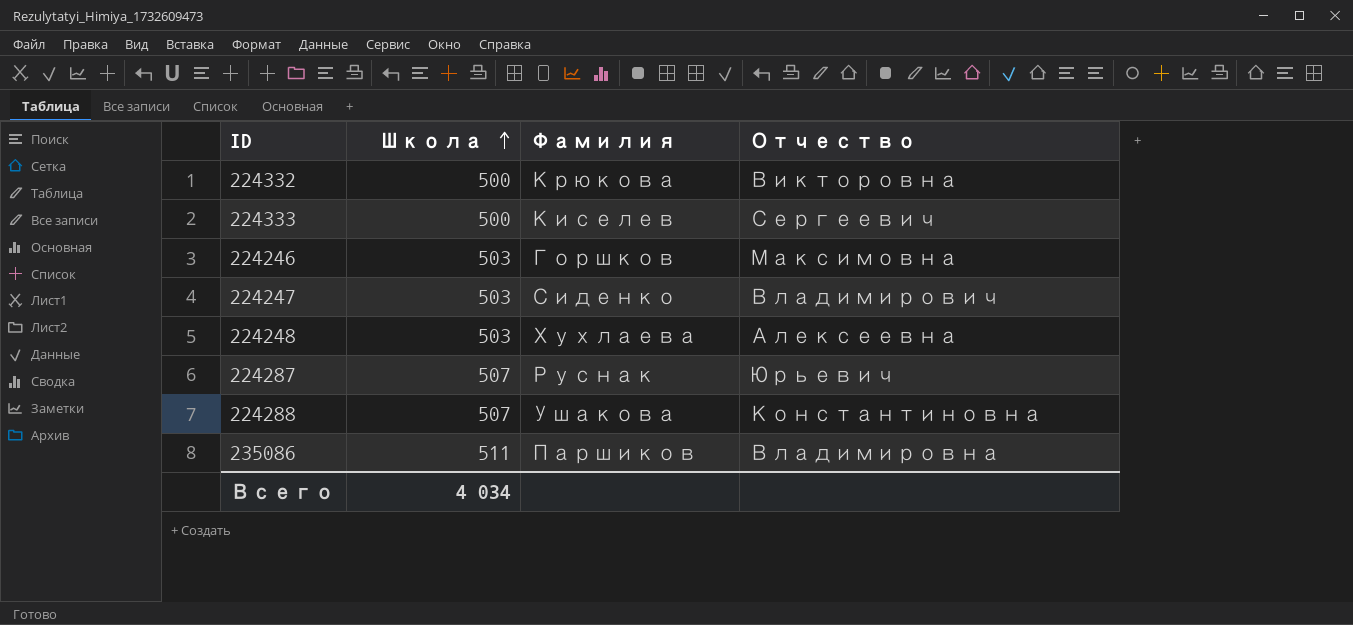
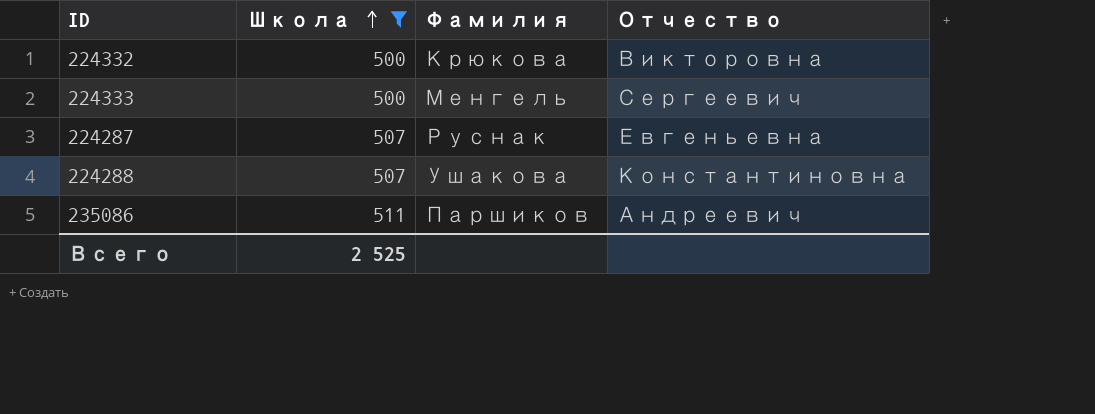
filter: none -> Школа != 503
224333 | Фамилия: Киселев -> Менгель
224287 | Отчество: Юрьевич -> Евгеньевна
235086 | Отчество: Владимировна -> Андреевич
Всего | Школа: 4 034 -> 2 525

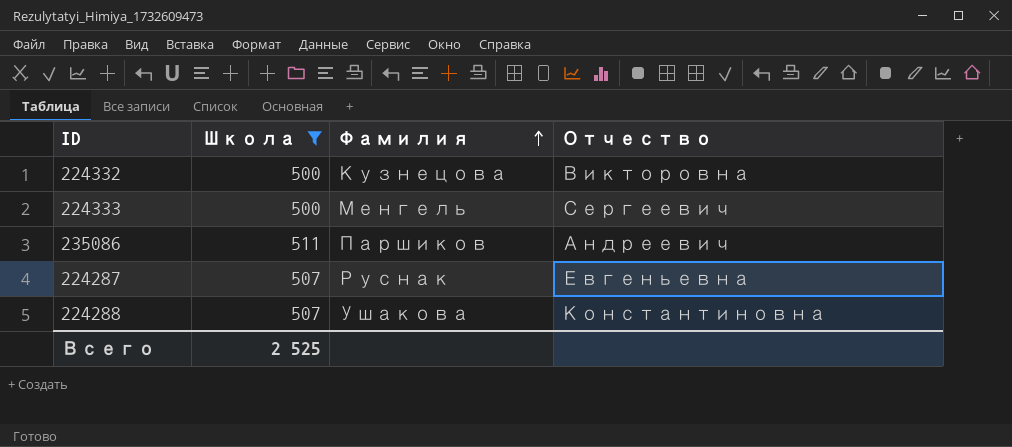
row order: Школа ascending -> Фамилия ascending
224332 | Фамилия: Крюкова -> Кузнецова

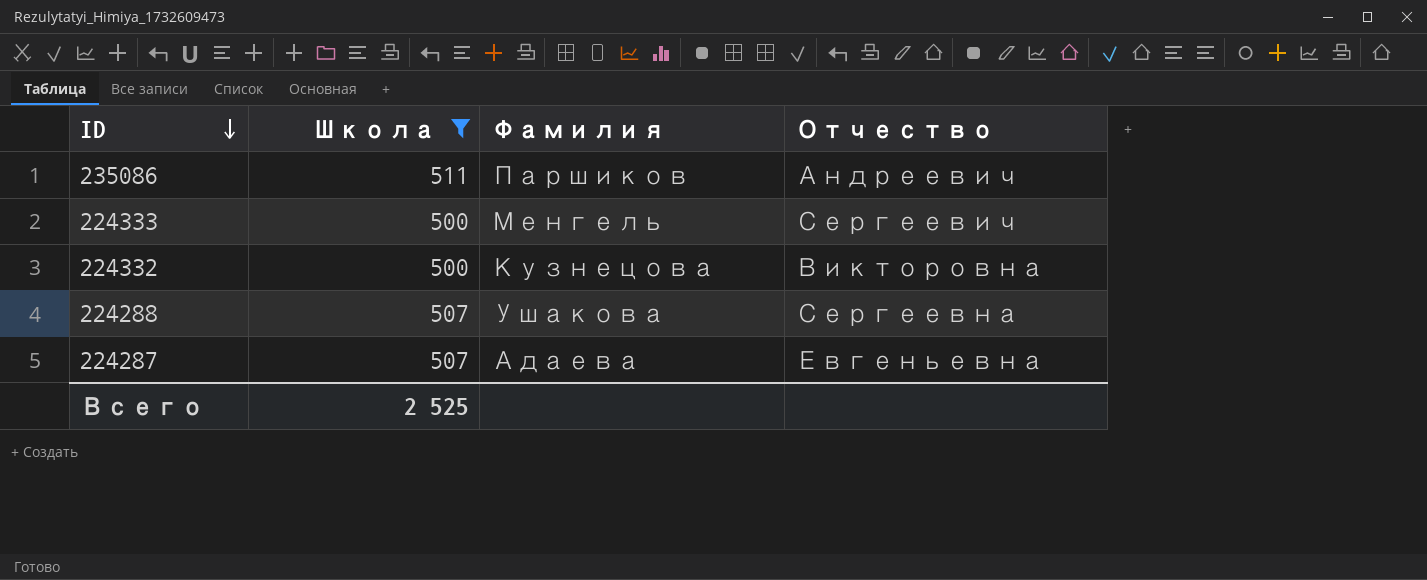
row order: Фамилия ascending -> ID descending
224288 | Отчество: Константиновна -> Сергеевна
224287 | Фамилия: Руснак -> Адаева

